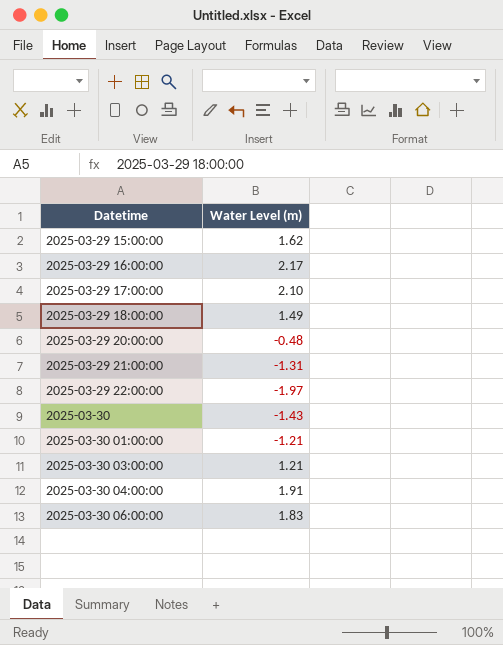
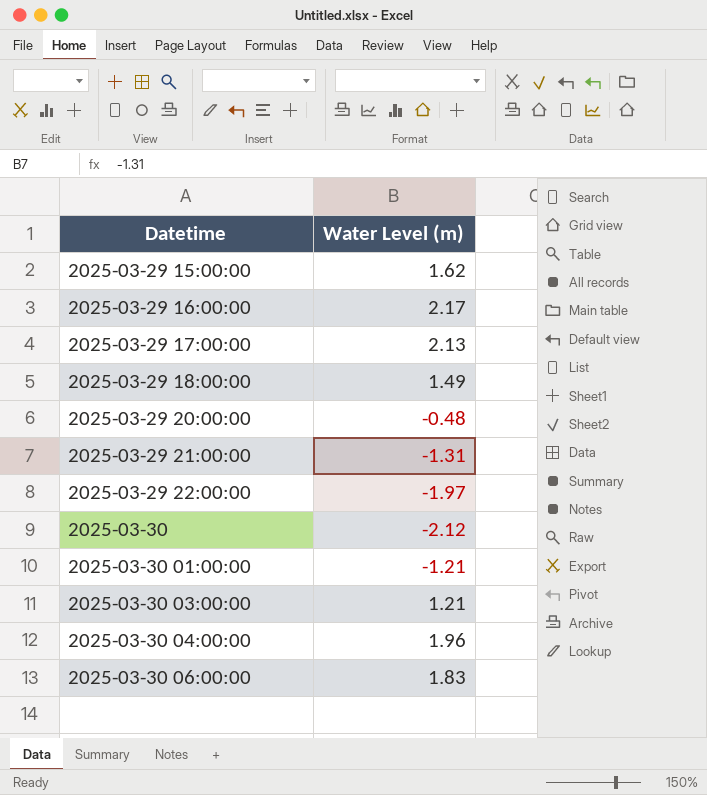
2025-03-29 17:00:00 | Water Level (m): 2.10 -> 2.13
2025-03-30 | Water Level (m): -1.43 -> -2.12
2025-03-30 04:00:00 | Water Level (m): 1.91 -> 1.96

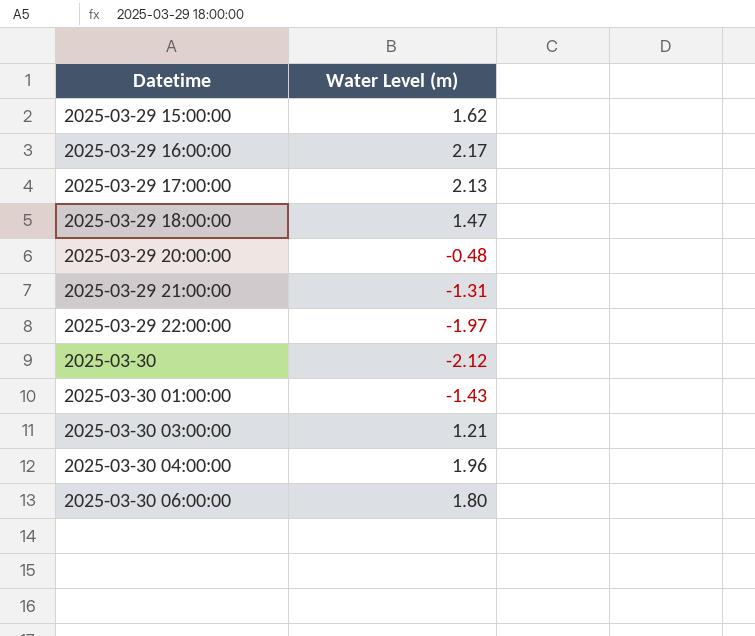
2025-03-29 18:00:00 | Water Level (m): 1.49 -> 1.47
2025-03-30 01:00:00 | Water Level (m): -1.21 -> -1.43
2025-03-30 06:00:00 | Water Level (m): 1.83 -> 1.80

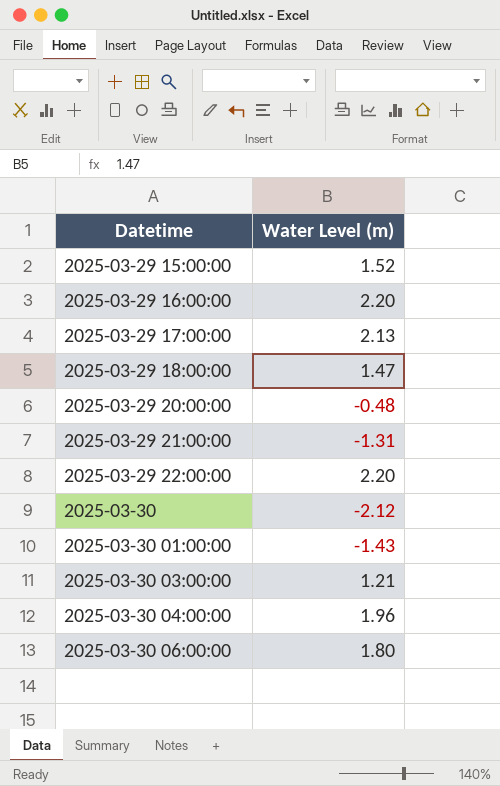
2025-03-29 15:00:00 | Water Level (m): 1.62 -> 1.52
2025-03-29 16:00:00 | Water Level (m): 2.17 -> 2.20
2025-03-29 22:00:00 | Water Level (m): -1.97 -> 2.20

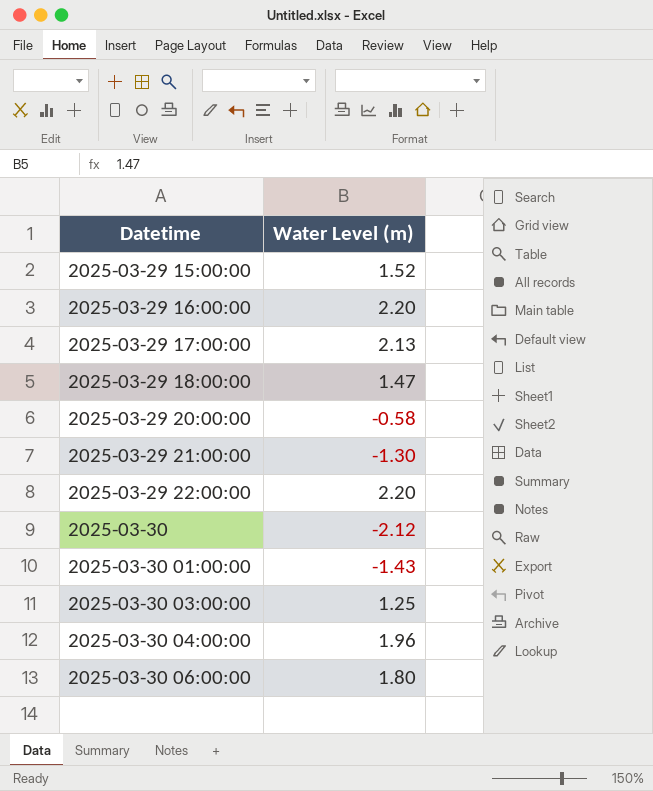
2025-03-29 20:00:00 | Water Level (m): -0.48 -> -0.58
2025-03-29 21:00:00 | Water Level (m): -1.31 -> -1.30
2025-03-30 03:00:00 | Water Level (m): 1.21 -> 1.25

